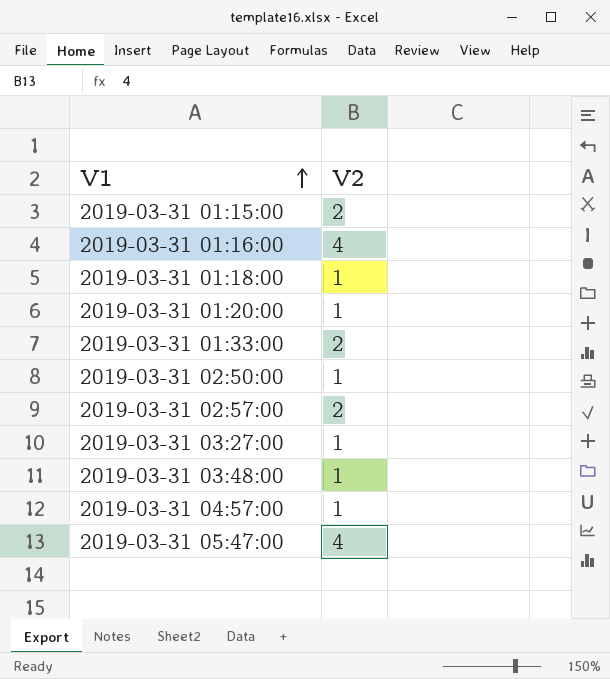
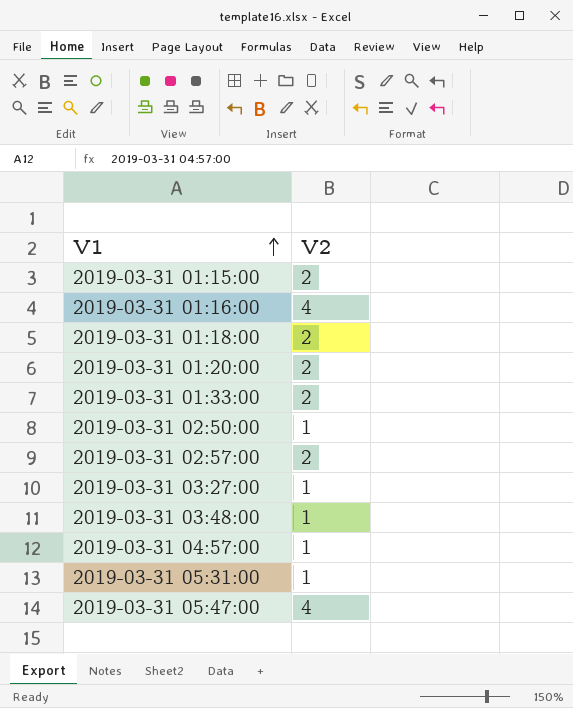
2019-03-31 01:18:00 | V2: 1 -> 2
2019-03-31 01:20:00 | V2: 1 -> 2
row 2019-03-31 05:31:00: none -> 1

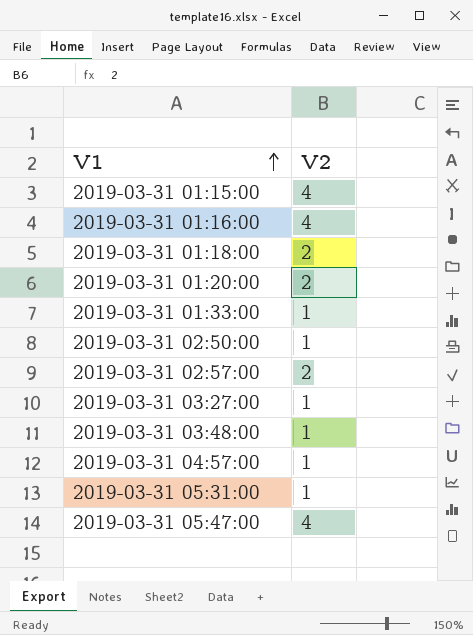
2019-03-31 01:15:00 | V2: 2 -> 4
2019-03-31 01:33:00 | V2: 2 -> 1

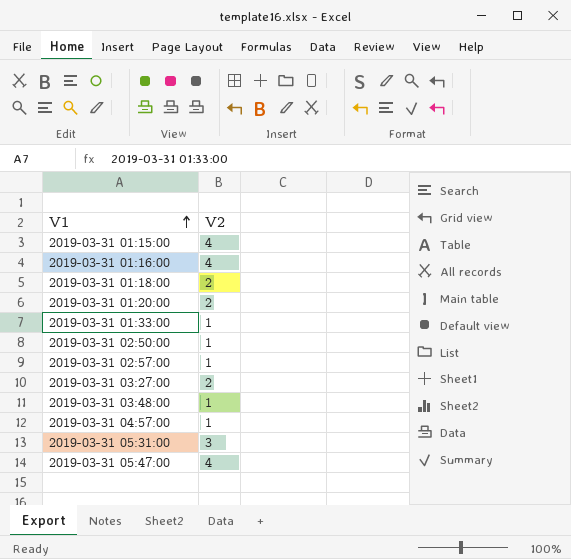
2019-03-31 02:57:00 | V2: 2 -> 1
2019-03-31 03:27:00 | V2: 1 -> 2
2019-03-31 05:31:00 | V2: 1 -> 3

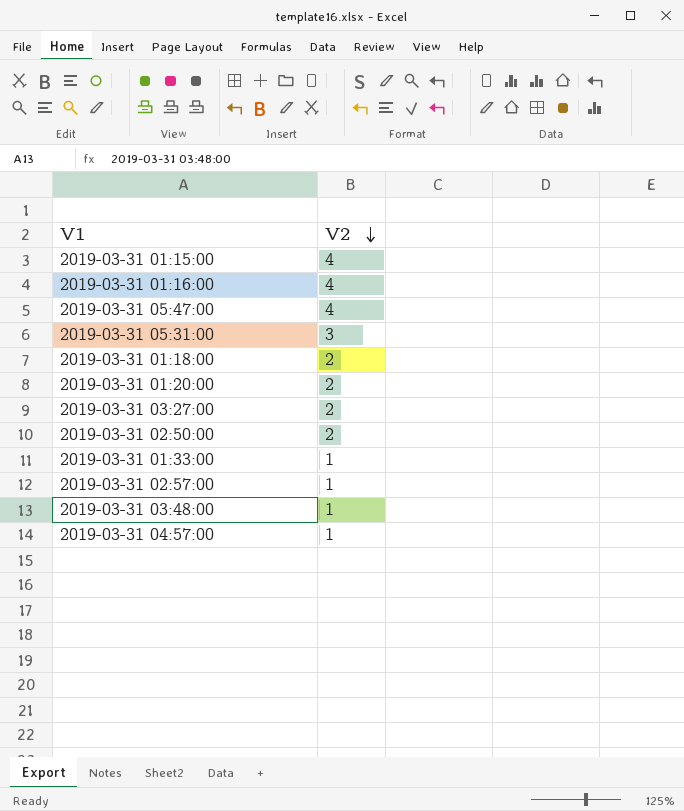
row order: V1 ascending -> V2 descending
2019-03-31 02:50:00 | V2: 1 -> 2

